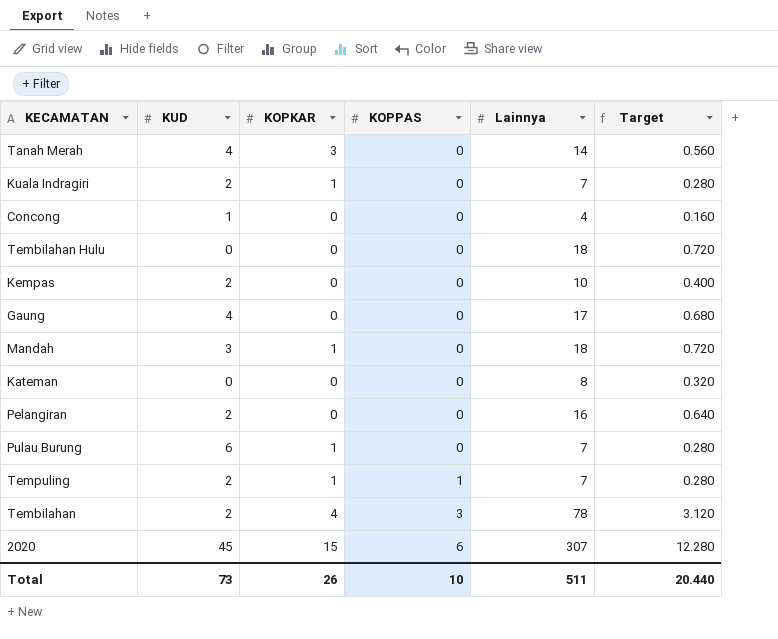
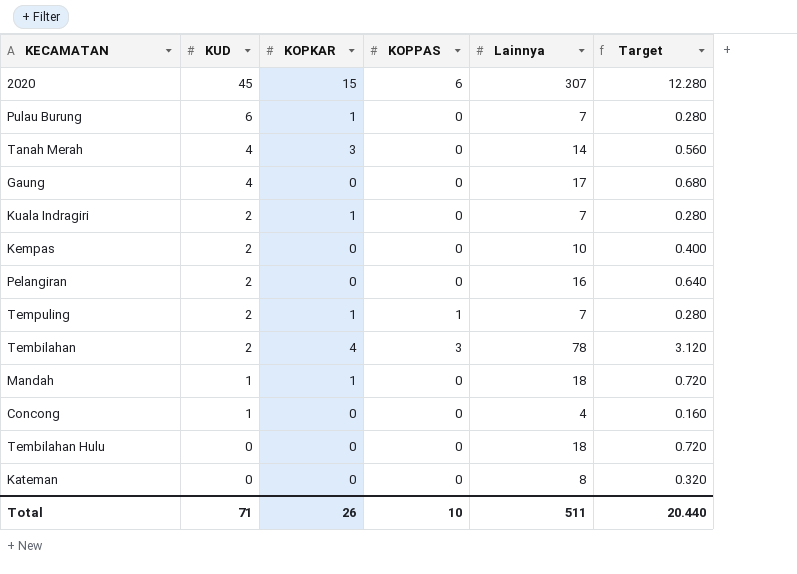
row order: KOPPAS ascending -> KUD descending
Mandah | KUD: 3 -> 1
Total | KUD: 73 -> 71

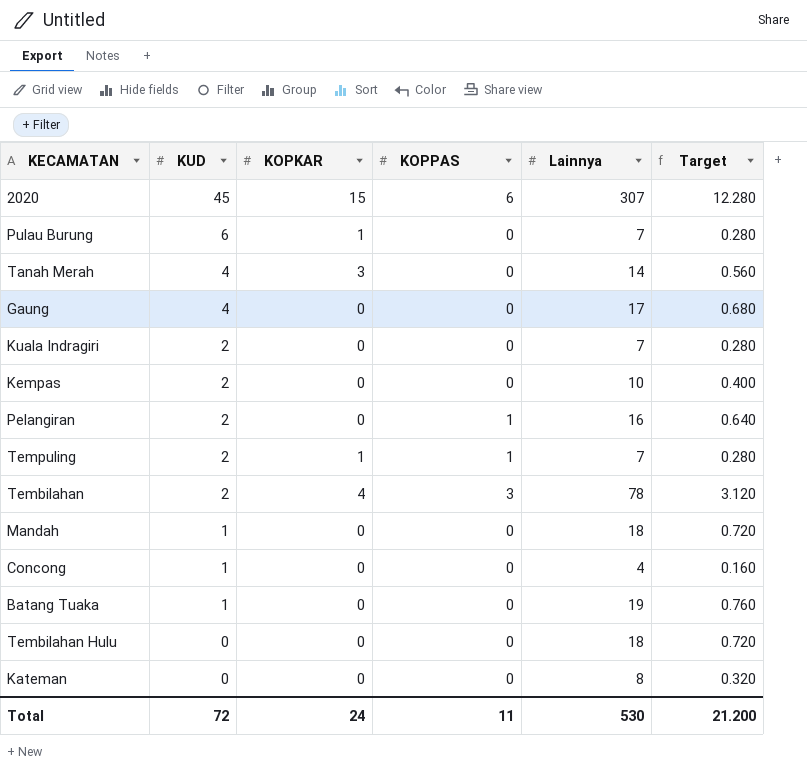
Kuala Indragiri | KOPKAR: 1 -> 0
Pelangiran | KOPPAS: 0 -> 1
Mandah | KOPKAR: 1 -> 0
row Batang Tuaka: none -> 1 | 0 | 0 | 19 | 0.760
Total | KUD: 71 -> 72
Total | KOPKAR: 26 -> 24
Total | KOPPAS: 10 -> 11
Total | Lainnya: 511 -> 530
Total | Target: 20.440 -> 21.200

